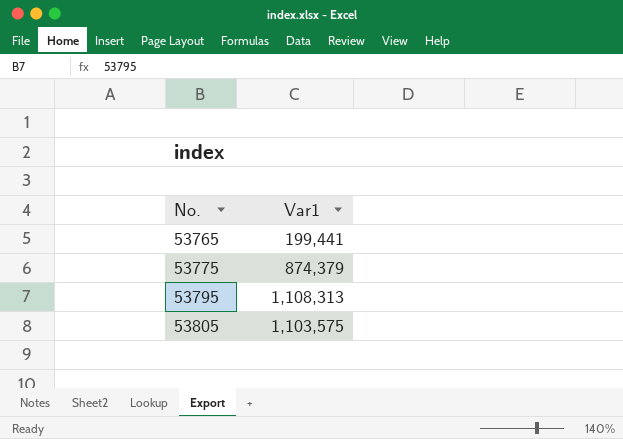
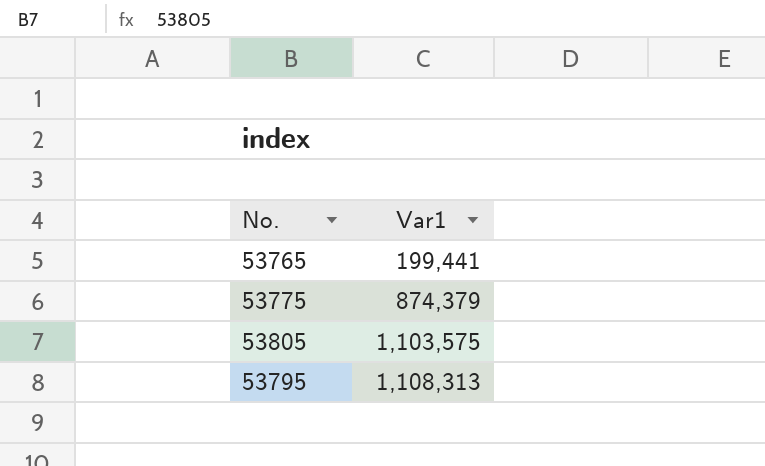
row order: No. ascending -> Var1 ascending

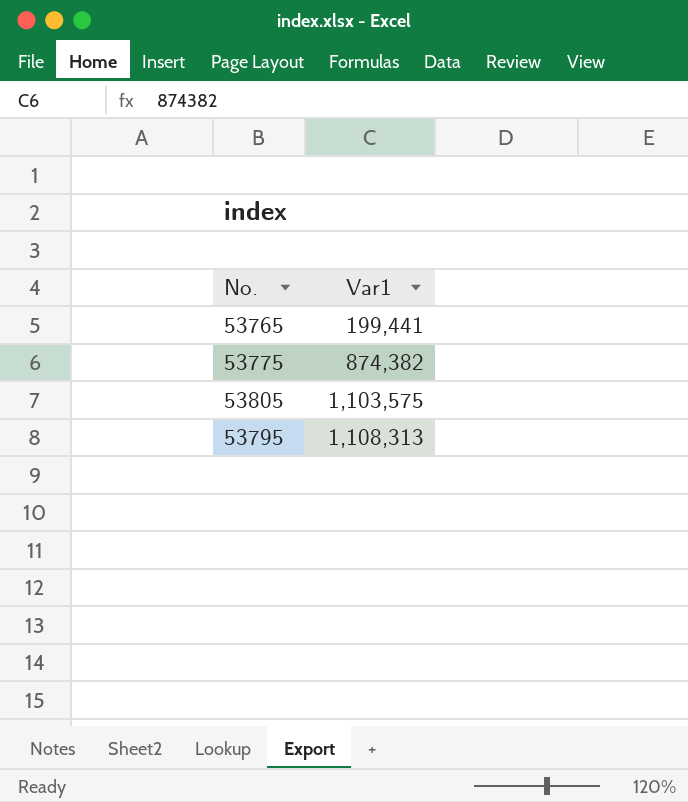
53775 | Var1: 874,379 -> 874,382

